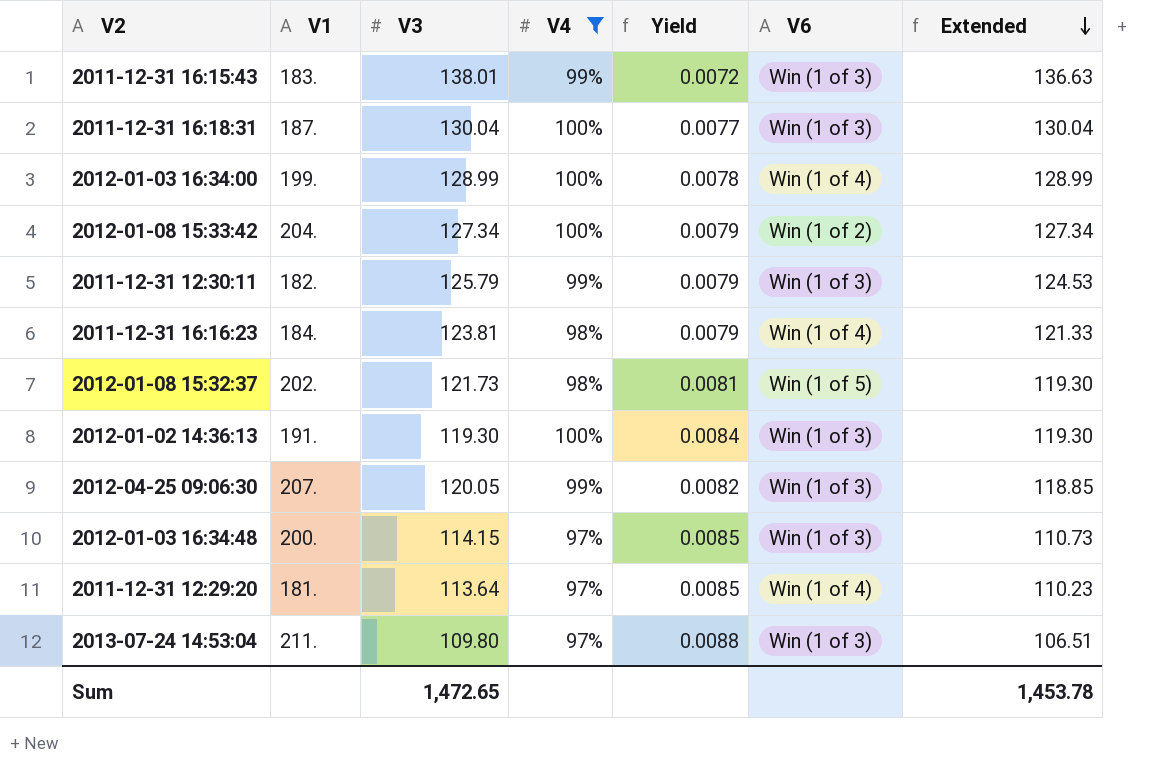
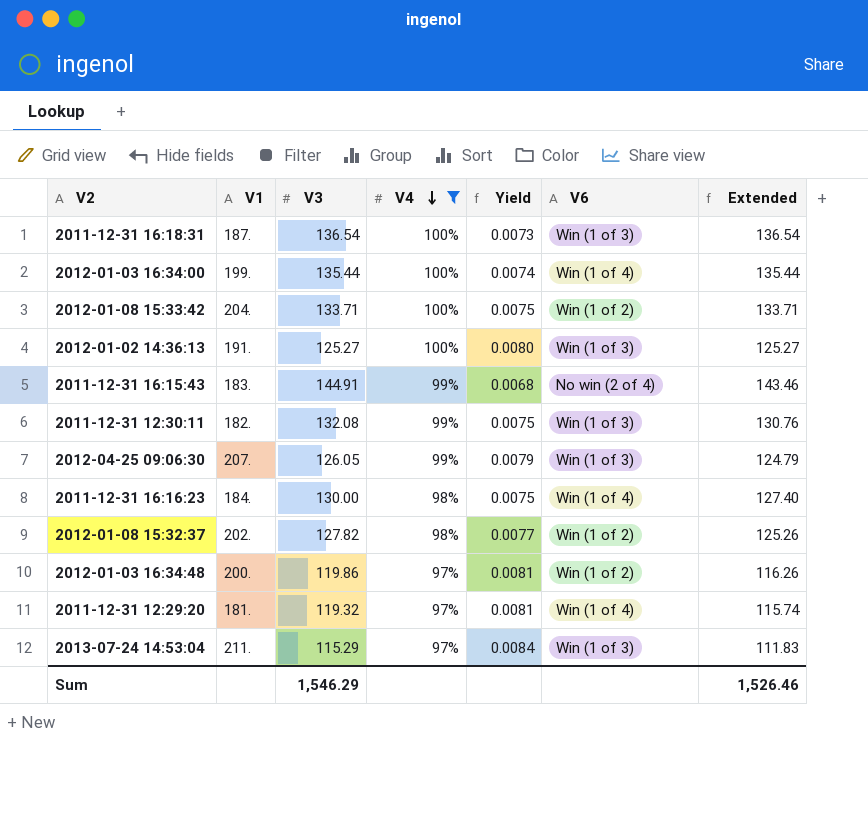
row order: Extended descending -> V4 descending
2011-12-31 16:18:31 | V3: 130.04 -> 136.54
2011-12-31 16:18:31 | Yield: 0.0077 -> 0.0073
2011-12-31 16:18:31 | Extended: 130.04 -> 136.54
2012-01-03 16:34:00 | V3: 128.99 -> 135.44
2012-01-03 16:34:00 | Yield: 0.0078 -> 0.0074
2012-01-03 16:34:00 | Extended: 128.99 -> 135.44
2012-01-08 15:33:42 | V3: 127.34 -> 133.71
2012-01-08 15:33:42 | Yield: 0.0079 -> 0.0075
2012-01-08 15:33:42 | Extended: 127.34 -> 133.71
2012-01-02 14:36:13 | V3: 119.30 -> 125.27
2012-01-02 14:36:13 | Yield: 0.0084 -> 0.0080
2012-01-02 14:36:13 | Extended: 119.30 -> 125.27
2011-12-31 16:15:43 | V3: 138.01 -> 144.91
2011-12-31 16:15:43 | Yield: 0.0072 -> 0.0068
2011-12-31 16:15:43 | V6: Win (1 of 3) -> No win (2 of 4)
2011-12-31 16:15:43 | Extended: 136.63 -> 143.46
2011-12-31 12:30:11 | V3: 125.79 -> 132.08
2011-12-31 12:30:11 | Yield: 0.0079 -> 0.0075
2011-12-31 12:30:11 | Extended: 124.53 -> 130.76
2012-04-25 09:06:30 | V3: 120.05 -> 126.05
2012-04-25 09:06:30 | Yield: 0.0082 -> 0.0079
2012-04-25 09:06:30 | Extended: 118.85 -> 124.79
2011-12-31 16:16:23 | V3: 123.81 -> 130.00
2011-12-31 16:16:23 | Yield: 0.0079 -> 0.0075
2011-12-31 16:16:23 | Extended: 121.33 -> 127.40
2012-01-08 15:32:37 | V3: 121.73 -> 127.82
2012-01-08 15:32:37 | Yield: 0.0081 -> 0.0077
2012-01-08 15:32:37 | V6: Win (1 of 5) -> Win (1 of 2)
2012-01-08 15:32:37 | Extended: 119.30 -> 125.26
2012-01-03 16:34:48 | V3: 114.15 -> 119.86
2012-01-03 16:34:48 | Yield: 0.0085 -> 0.0081
2012-01-03 16:34:48 | V6: Win (1 of 3) -> Win (1 of 2)
2012-01-03 16:34:48 | Extended: 110.73 -> 116.26
2011-12-31 12:29:20 | V3: 113.64 -> 119.32
2011-12-31 12:29:20 | Yield: 0.0085 -> 0.0081
2011-12-31 12:29:20 | Extended: 110.23 -> 115.74
2013-07-24 14:53:04 | V3: 109.80 -> 115.29
2013-07-24 14:53:04 | Yield: 0.0088 -> 0.0084
2013-07-24 14:53:04 | Extended: 106.51 -> 111.83
Sum | V3: 1,472.65 -> 1,546.29
Sum | Extended: 1,453.78 -> 1,526.46

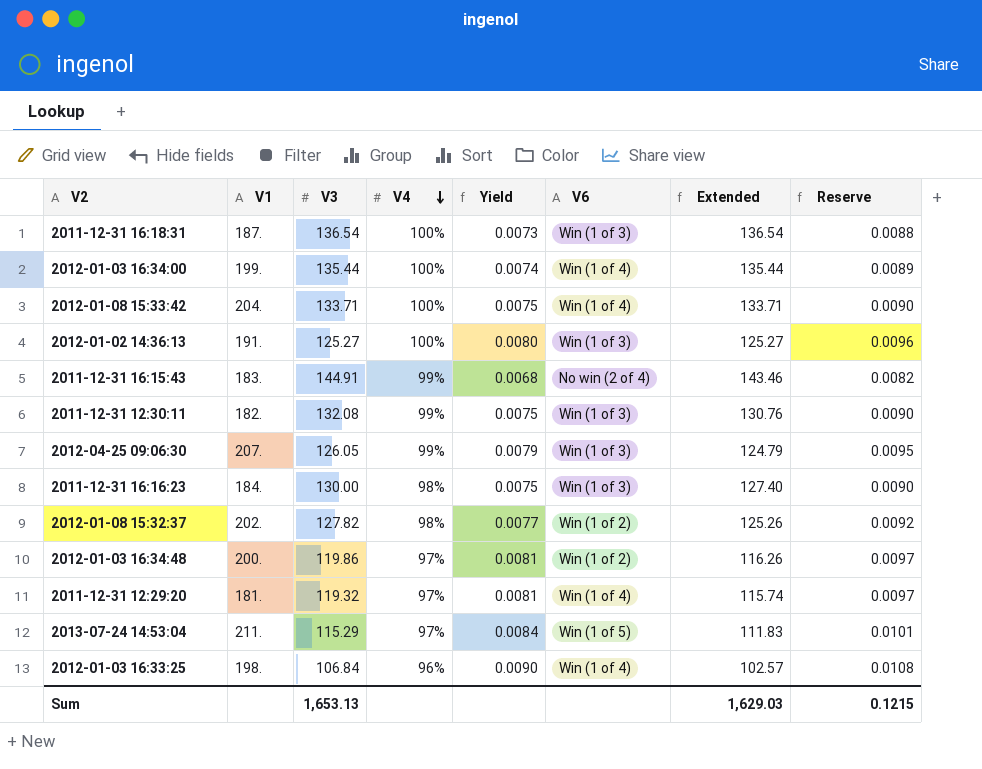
filter: V4 != 96% -> none
column Reserve | formula: none -> [Yield] * 1.2
2012-01-08 15:33:42 | V6: Win (1 of 2) -> Win (1 of 4)
2011-12-31 16:16:23 | V6: Win (1 of 4) -> Win (1 of 3)
2013-07-24 14:53:04 | V6: Win (1 of 3) -> Win (1 of 5)
Sum | V3: 1,546.29 -> 1,653.13
Sum | Extended: 1,526.46 -> 1,629.03

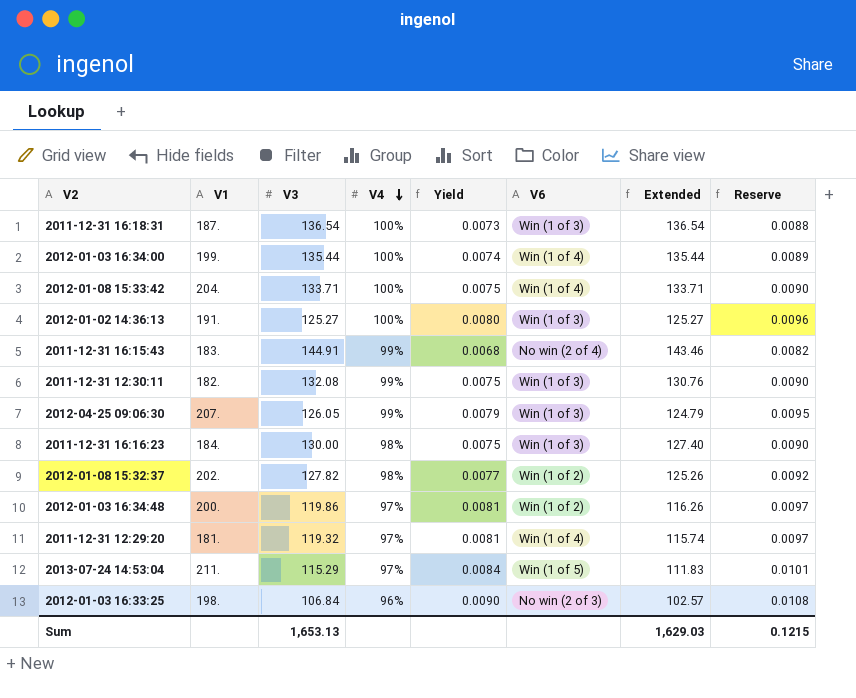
2012-01-03 16:33:25 | V6: Win (1 of 4) -> No win (2 of 3)

